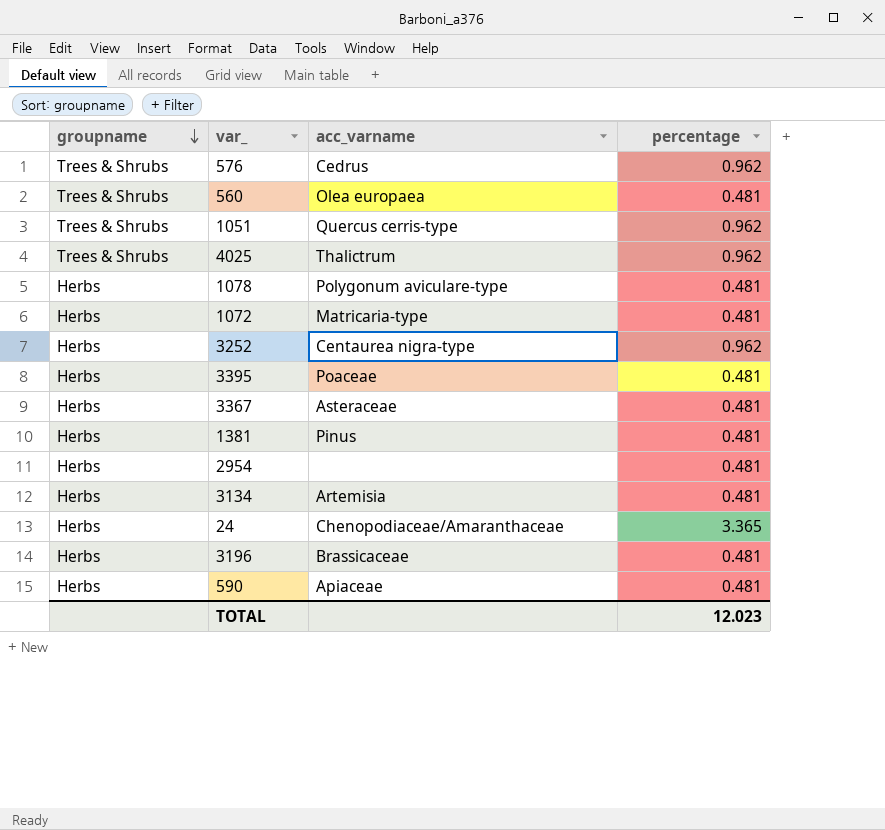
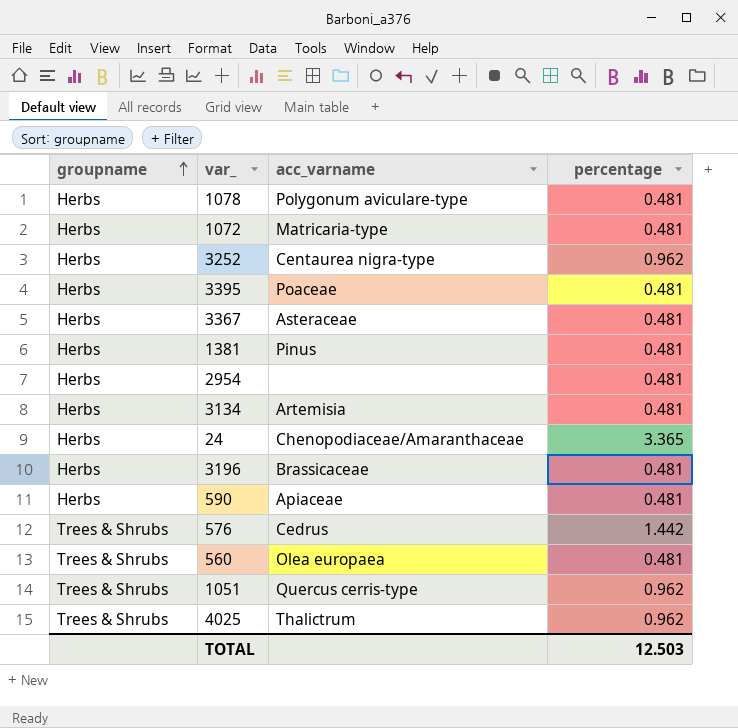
row order: groupname descending -> groupname ascending
576 | percentage: 0.962 -> 1.442
TOTAL | percentage: 12.023 -> 12.503

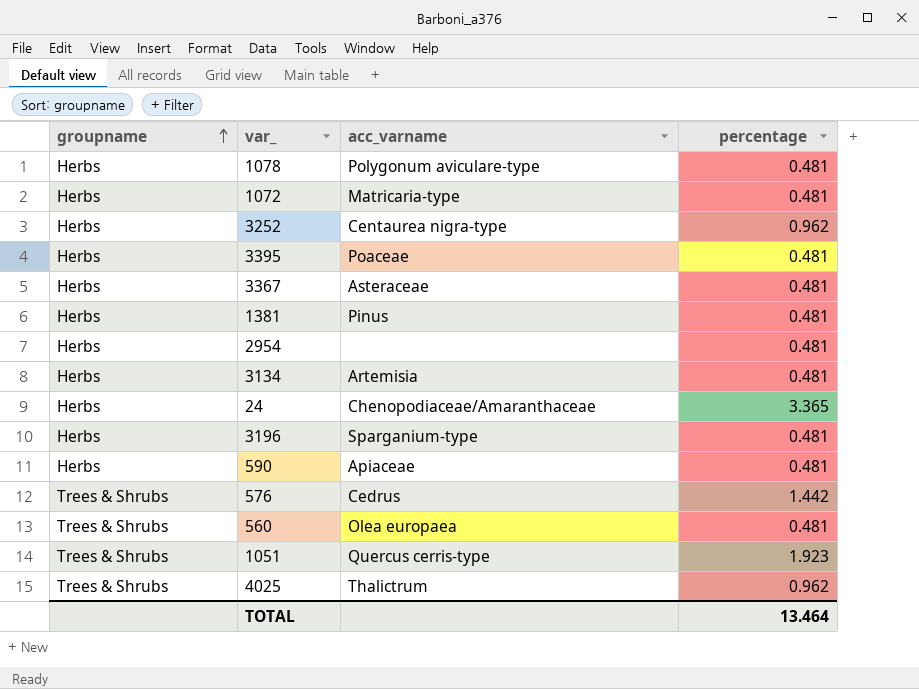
3196 | acc_varname: Brassicaceae -> Sparganium-type
1051 | percentage: 0.962 -> 1.923
TOTAL | percentage: 12.503 -> 13.464

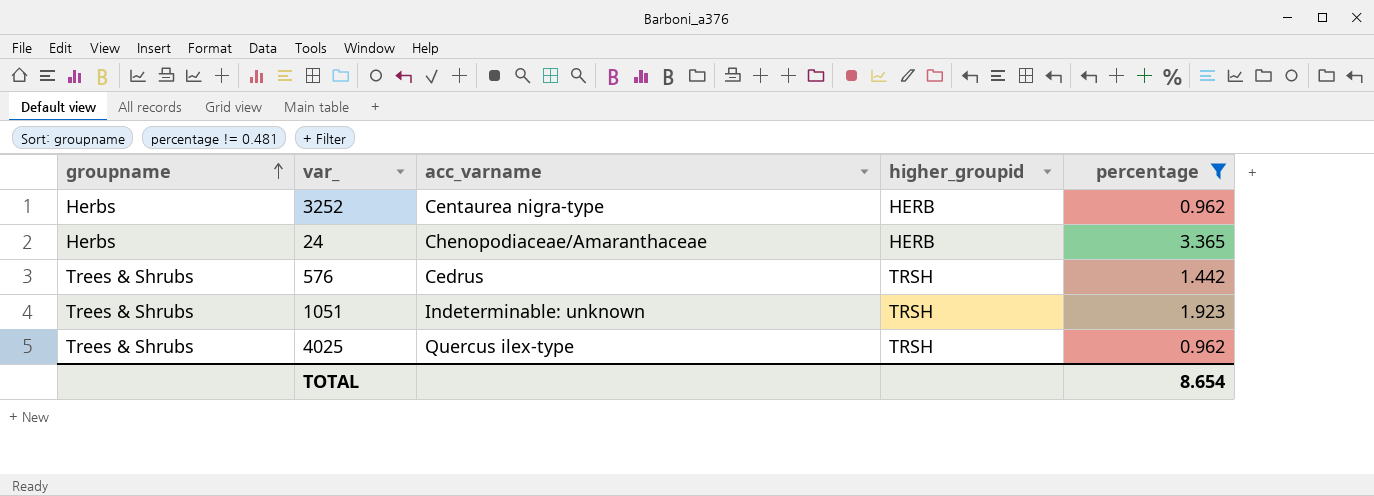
filter: none -> percentage != 0.481
column higher_groupid | position: none -> 4
1051 | acc_varname: Quercus cerris-type -> Indeterminable: unknown
4025 | acc_varname: Thalictrum -> Quercus ilex-type
TOTAL | percentage: 13.464 -> 8.654

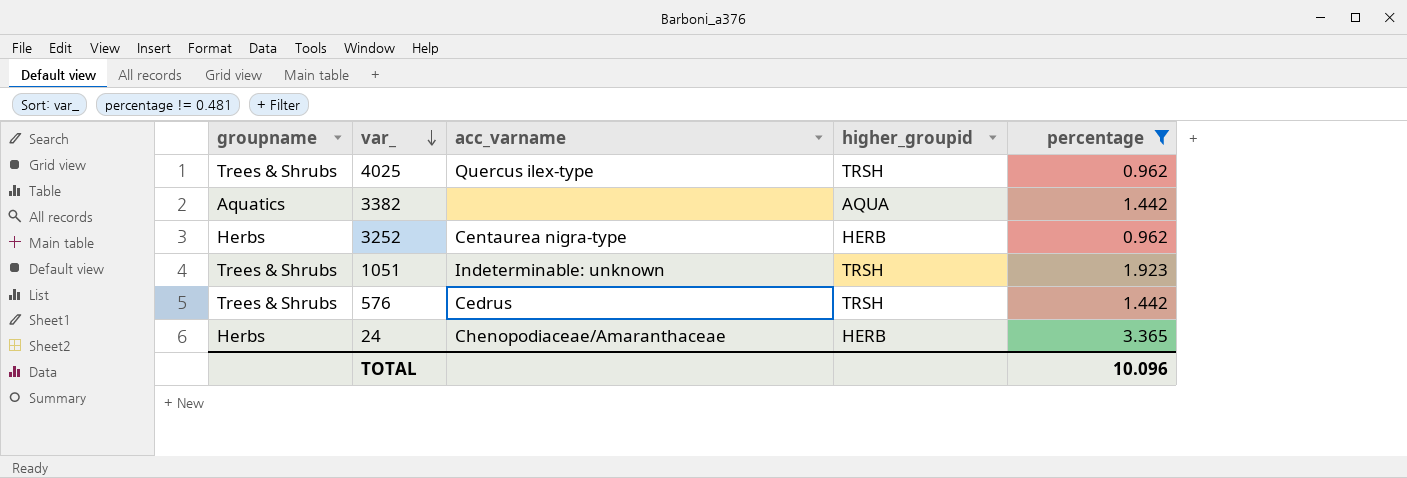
row order: groupname ascending -> var_ descending
row 3382: none -> Aquatics | none | AQUA | 1.442
TOTAL | percentage: 8.654 -> 10.096

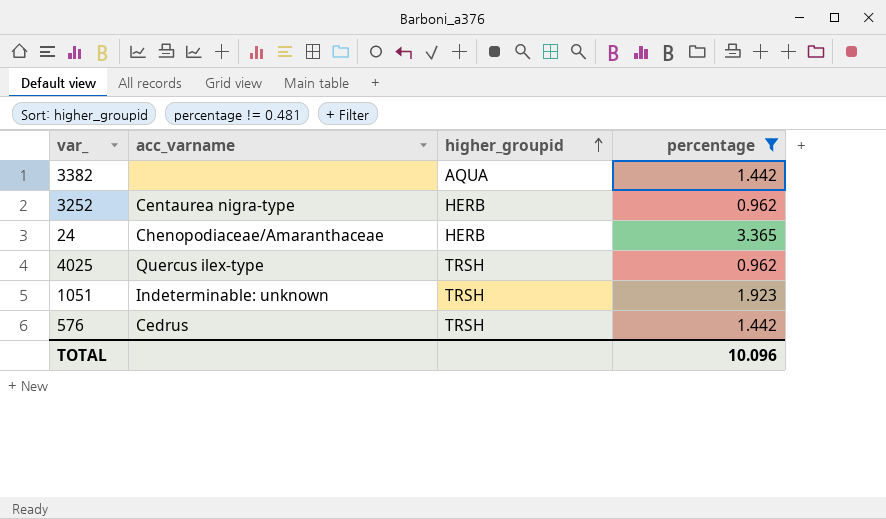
row order: var_ descending -> higher_groupid ascending
column groupname | position: 1 -> none

